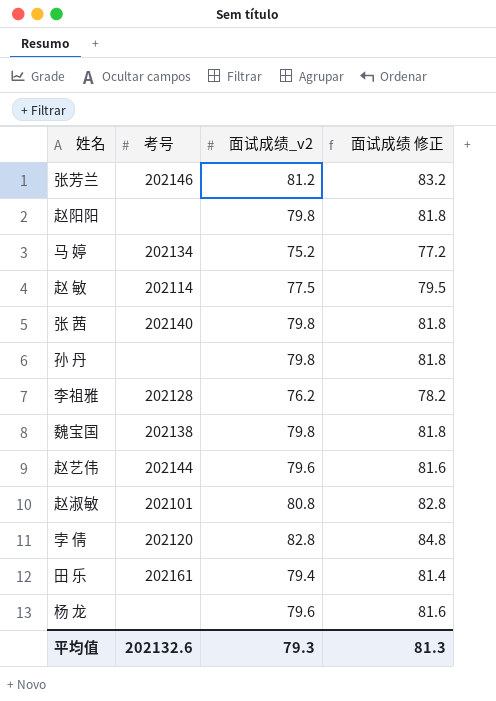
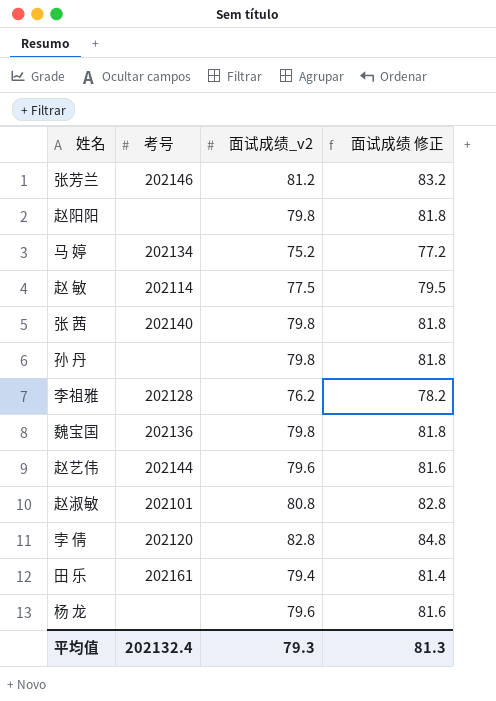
魏宝国 | 考号: 202138 -> 202136
平均值 | 考号: 202132.6 -> 202132.4

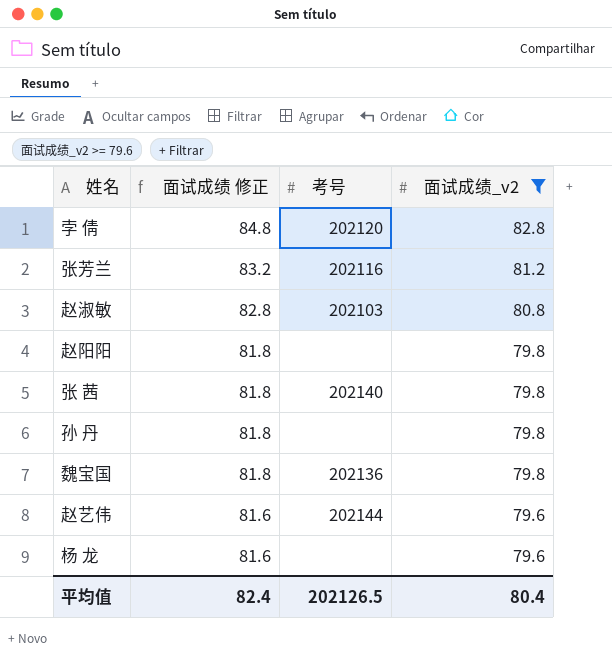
filter: none -> 面试成绩_v2 >= 79.6
row order: none -> 面试成绩 修正 descending
column 面试成绩 修正 | position: 4 -> 2
张芳兰 | 考号: 202146 -> 202116
赵淑敏 | 考号: 202101 -> 202103
平均值 | 面试成绩 修正: 81.3 -> 82.4
平均值 | 考号: 202132.4 -> 202126.5
平均值 | 面试成绩_v2: 79.3 -> 80.4

